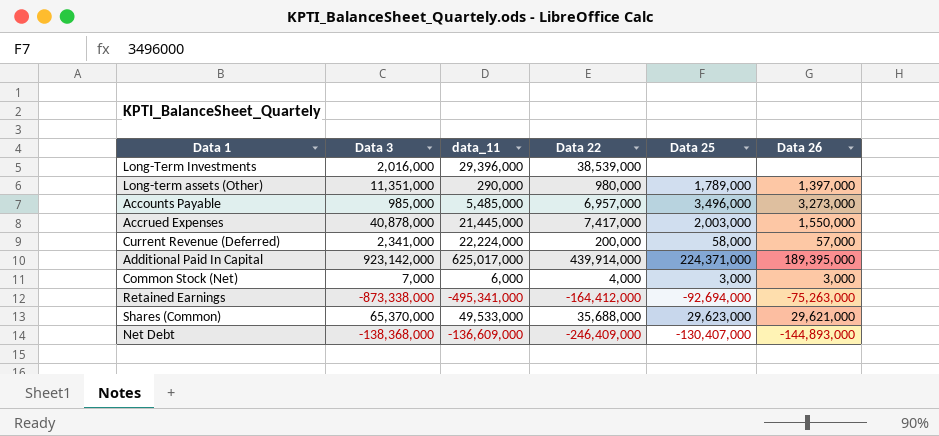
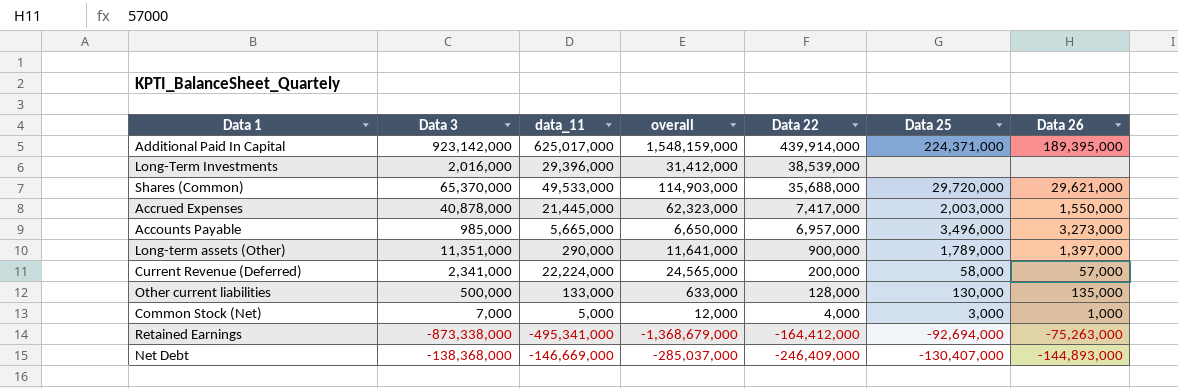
row order: none -> Data 22 descending
column overall | formula: none -> [Data 3] + [data_11]
Shares (Common) | Data 25: 29,623,000 -> 29,720,000
Accounts Payable | data_11: 5,485,000 -> 5,665,000
Long-term assets (Other) | Data 22: 980,000 -> 900,000
row Other current liabilities: none -> 500,000 | 133,000 | 633,000 | 128,000 | 130,000 | 135,000
Common Stock (Net) | data_11: 6,000 -> 5,000
Common Stock (Net) | Data 26: 3,000 -> 1,000
Net Debt | data_11: -136,609,000 -> -146,669,000

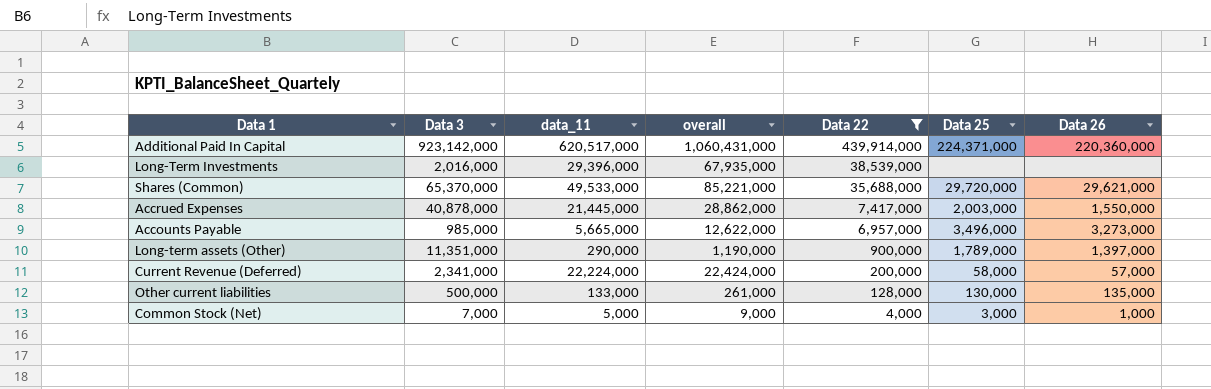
filter: none -> Data 22 >= 4,000
column overall | formula: [Data 3] + [data_11] -> [data_11] + [Data 22]
Additional Paid In Capital | data_11: 625,017,000 -> 620,517,000
Additional Paid In Capital | Data 26: 189,395,000 -> 220,360,000

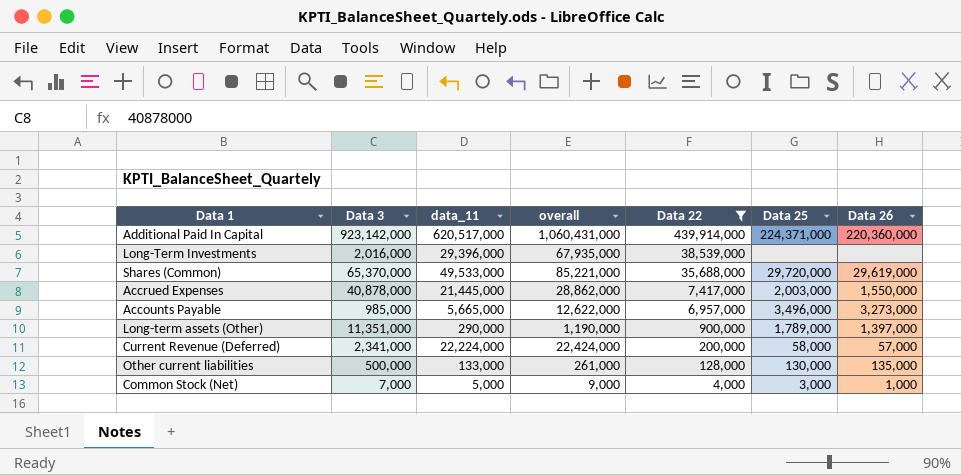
Shares (Common) | Data 26: 29,621,000 -> 29,619,000

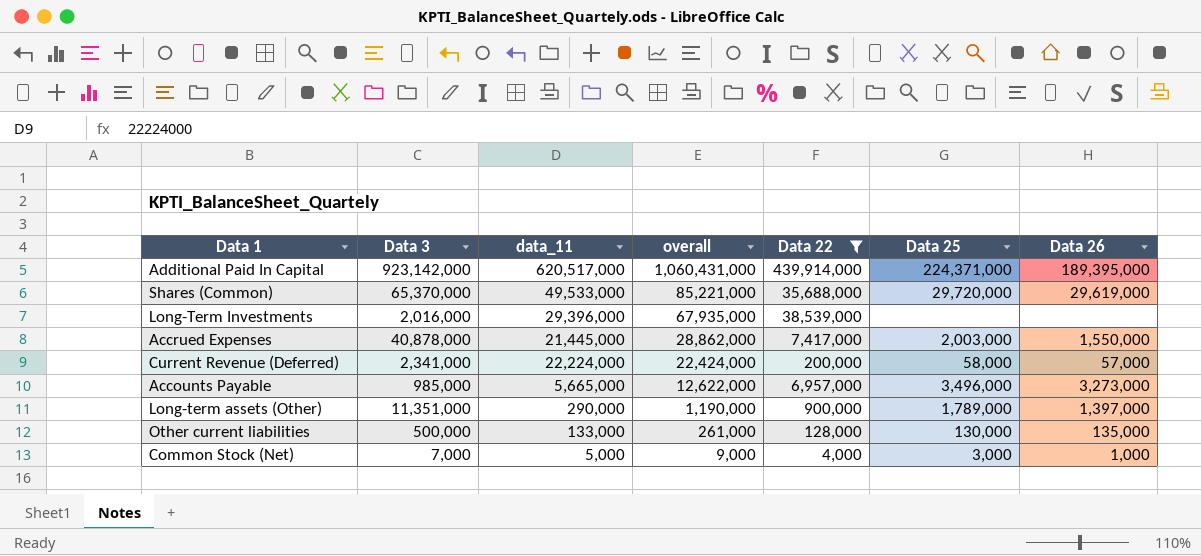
row order: Data 22 descending -> overall descending
Additional Paid In Capital | Data 26: 220,360,000 -> 189,395,000

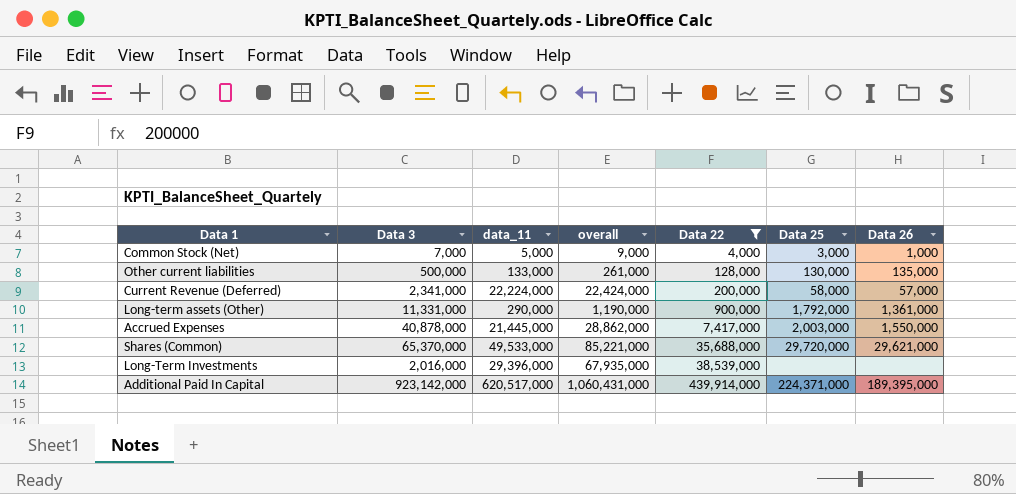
row order: overall descending -> Data 22 ascending
row Accounts Payable: 985,000 | 5,665,000 | 12,622,000 | 6,957,000 | 3,496,000 | 3,273,000 -> none
Long-term assets (Other) | Data 3: 11,351,000 -> 11,331,000
Long-term assets (Other) | Data 25: 1,789,000 -> 1,792,000
Long-term assets (Other) | Data 26: 1,397,000 -> 1,361,000
Shares (Common) | Data 26: 29,619,000 -> 29,621,000

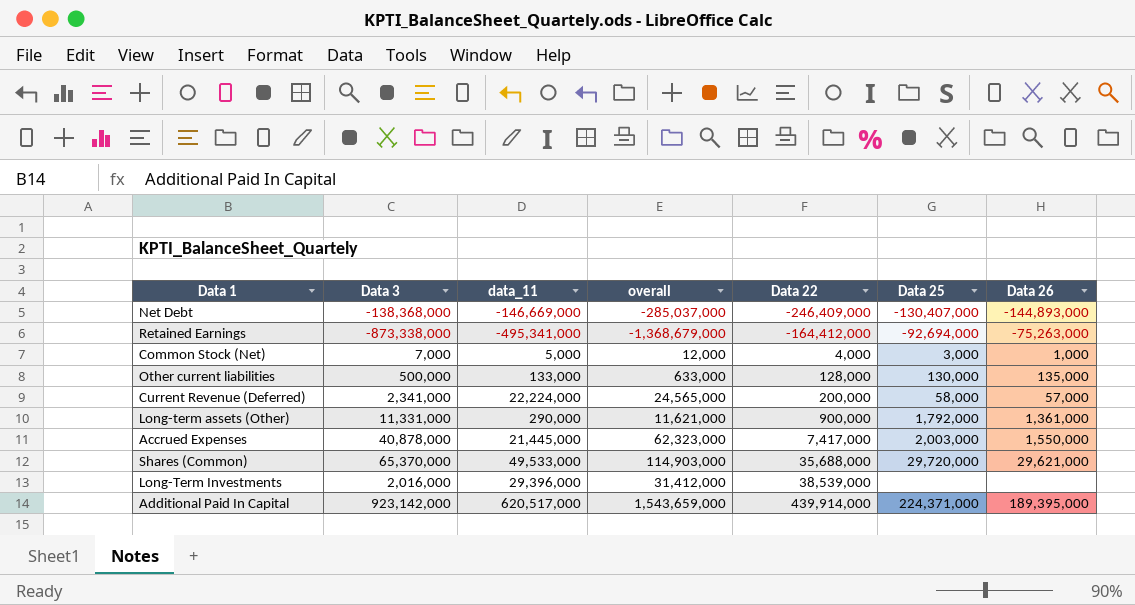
filter: Data 22 >= 4,000 -> none
column overall | formula: [data_11] + [Data 22] -> [Data 3] + [data_11]

